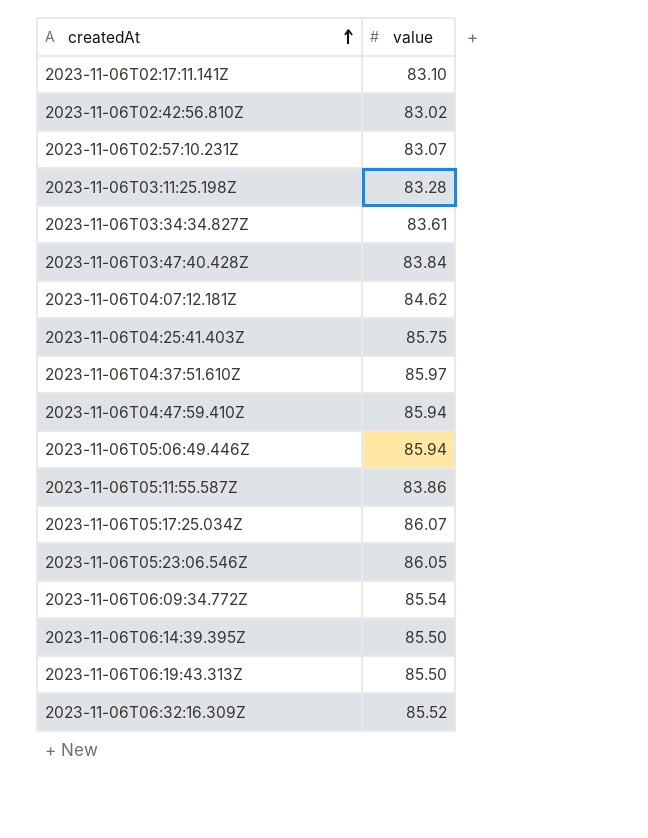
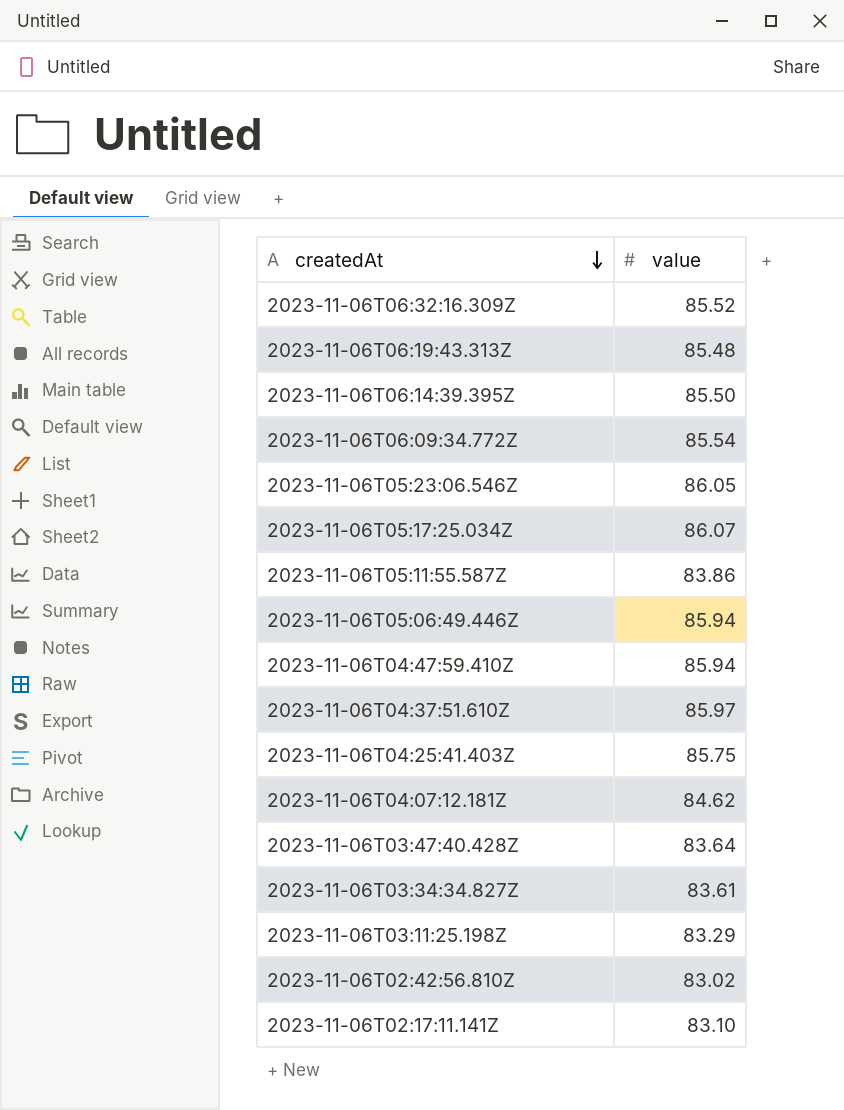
row order: createdAt ascending -> createdAt descending
row 2023-11-06T02:57:10.231Z: 83.07 -> none
2023-11-06T06:19:43.313Z | value: 85.50 -> 85.48
2023-11-06T03:47:40.428Z | value: 83.84 -> 83.64
2023-11-06T03:11:25.198Z | value: 83.28 -> 83.29

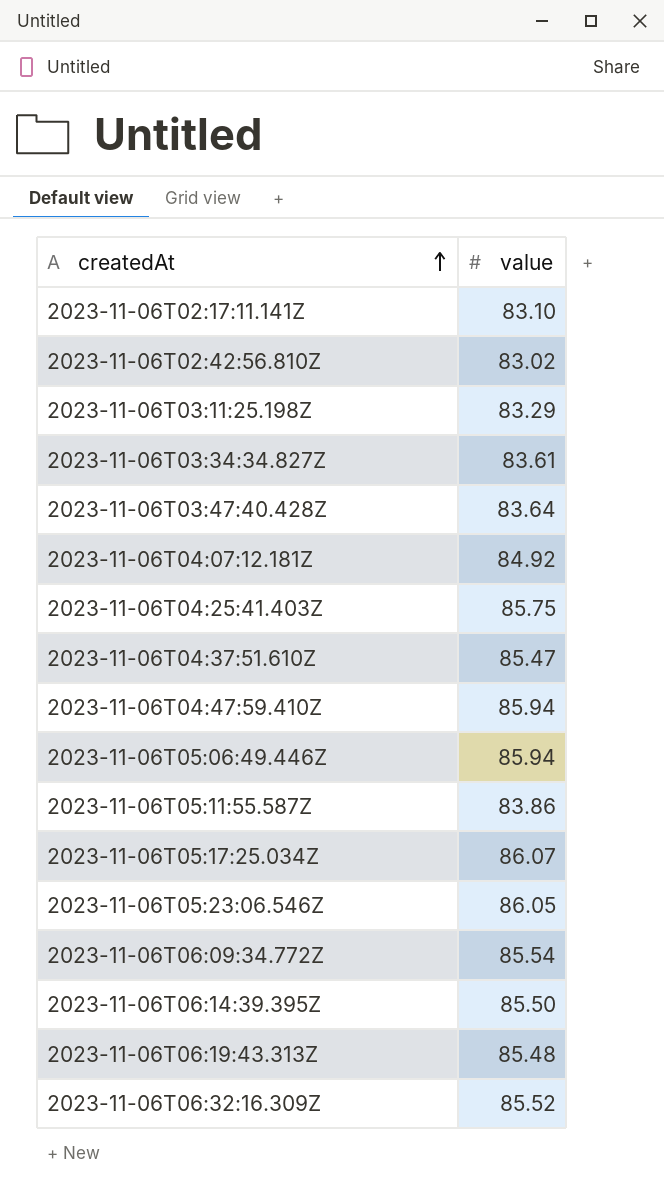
row order: createdAt descending -> createdAt ascending
2023-11-06T04:07:12.181Z | value: 84.62 -> 84.92
2023-11-06T04:37:51.610Z | value: 85.97 -> 85.47

